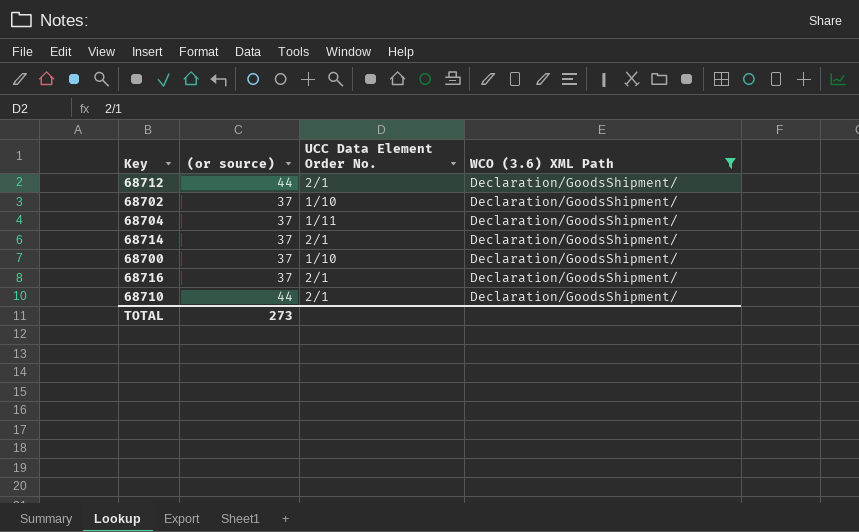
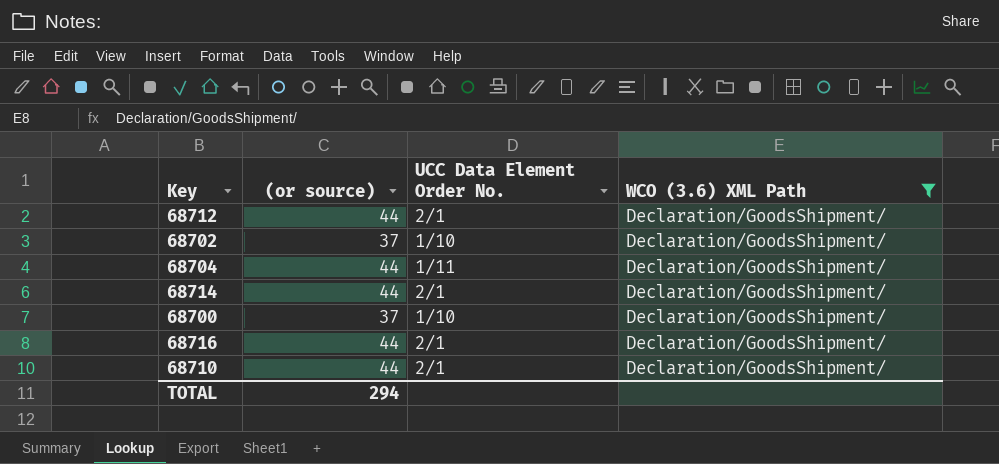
68704 | (or source): 37 -> 44
68714 | (or source): 37 -> 44
68716 | (or source): 37 -> 44
TOTAL | (or source): 273 -> 294

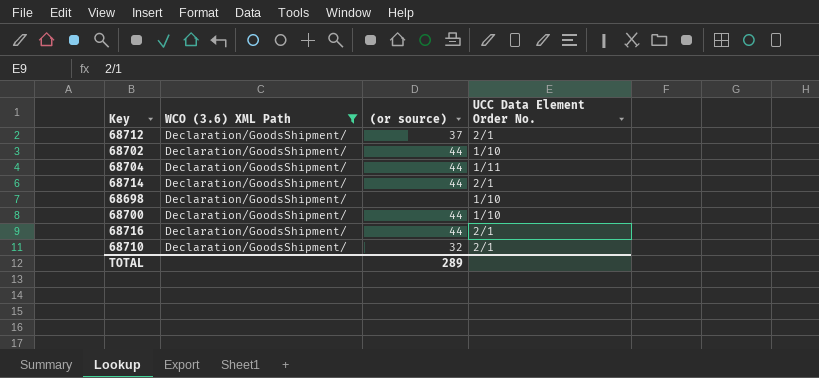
column WCO (3.6) XML Path | position: 4 -> 2
68712 | (or source): 44 -> 37
68702 | (or source): 37 -> 44
row 68698: none -> Declaration/GoodsShipment/ | none | 1/10
68700 | (or source): 37 -> 44
68710 | (or source): 44 -> 32
TOTAL | (or source): 294 -> 289

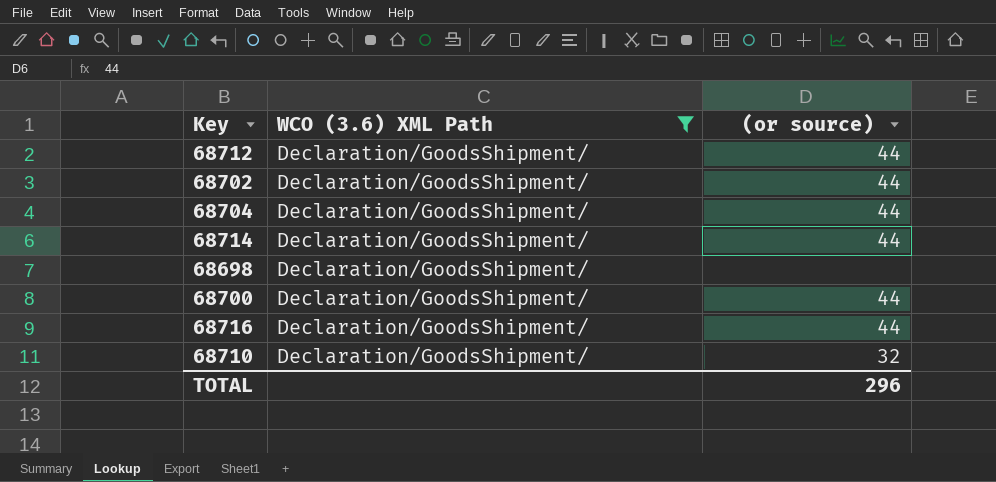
column UCC Data Element Order No. | position: 4 -> none
68712 | (or source): 37 -> 44
TOTAL | (or source): 289 -> 296

